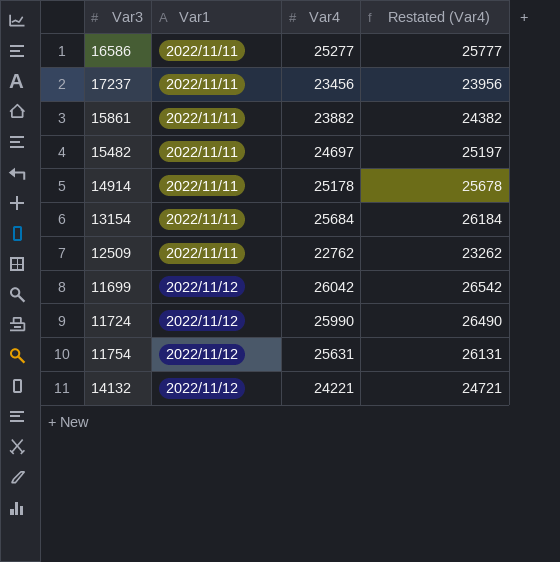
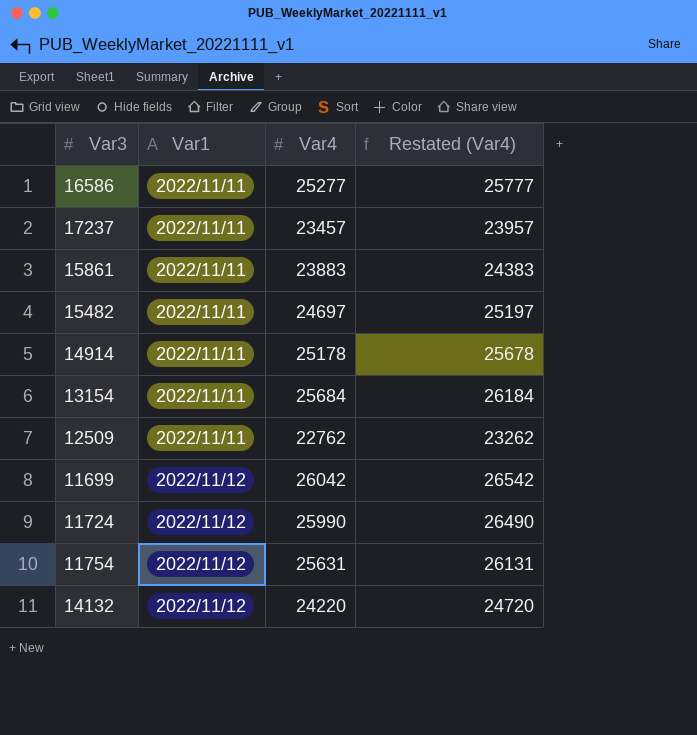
17237 | Var4: 23456 -> 23457
17237 | Restated (Var4): 23956 -> 23957
15861 | Var4: 23882 -> 23883
15861 | Restated (Var4): 24382 -> 24383
14132 | Var4: 24221 -> 24220
14132 | Restated (Var4): 24721 -> 24720

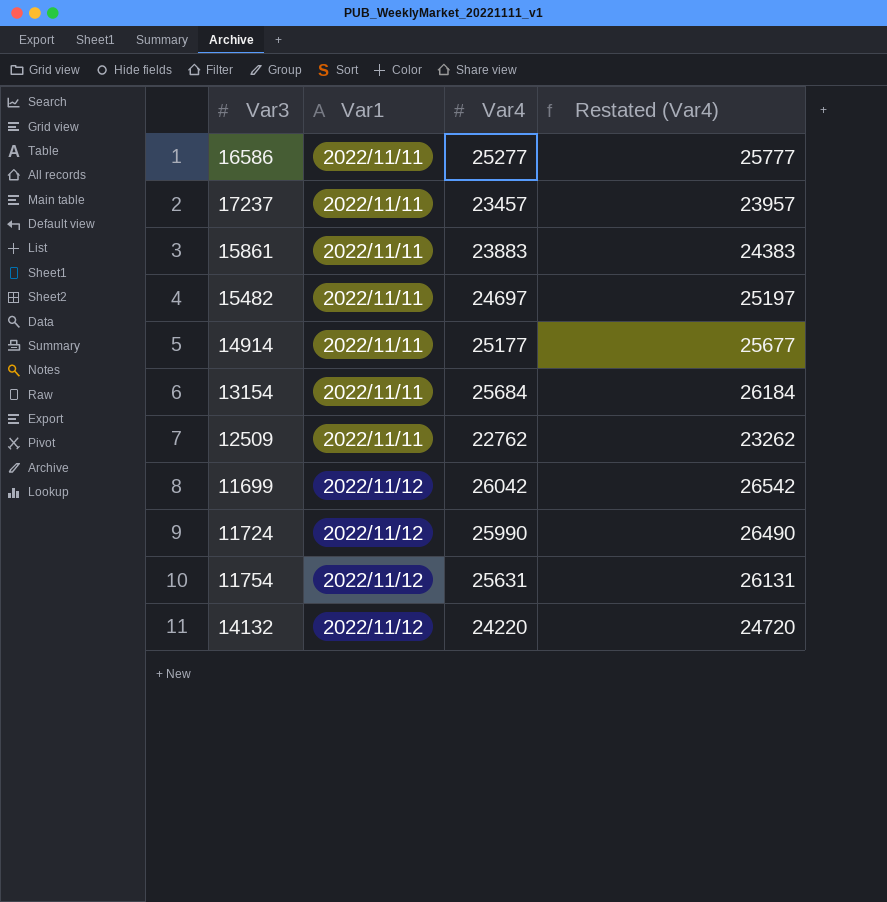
14914 | Var4: 25178 -> 25177
14914 | Restated (Var4): 25678 -> 25677

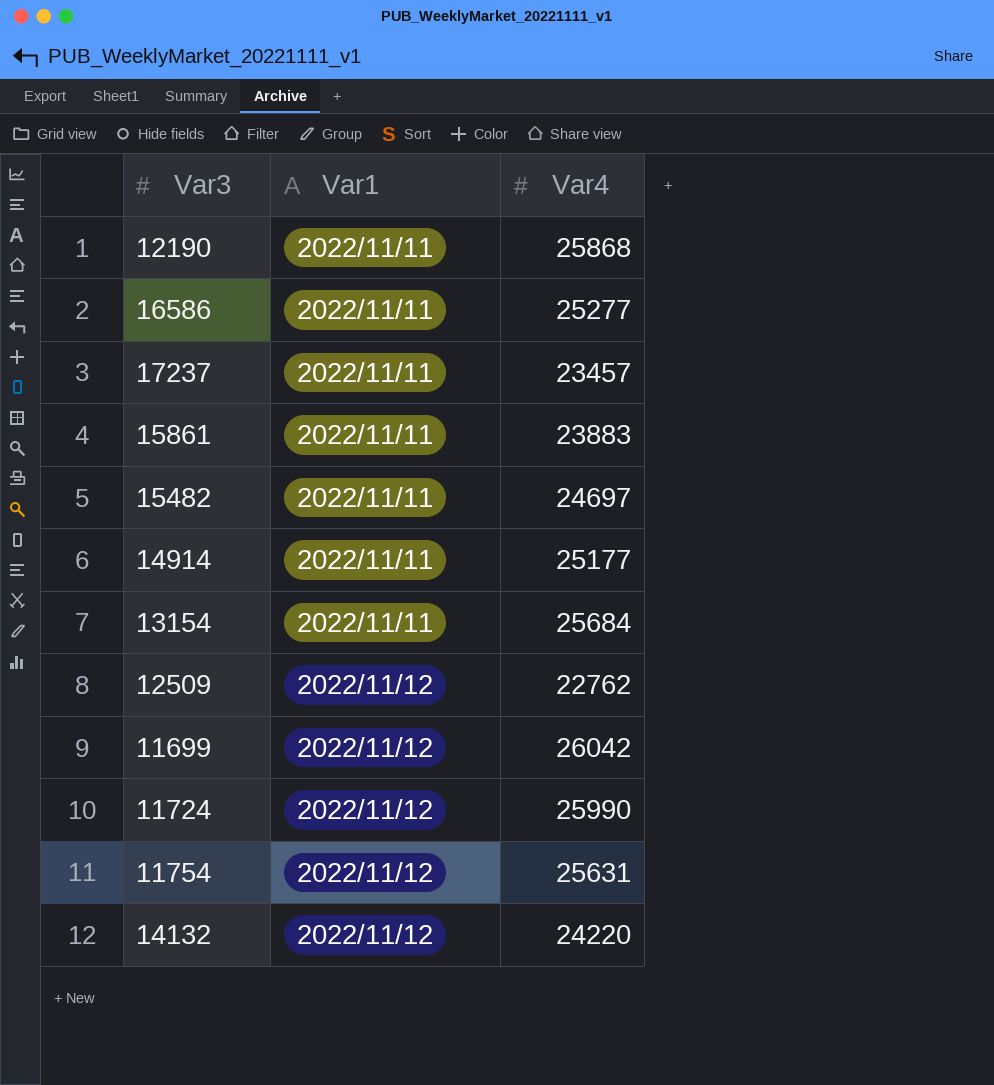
column Restated (Var4) | formula: [Var4] + 500 -> none
row 12190: none -> 2022/11/11 | 25868
12509 | Var1: 2022/11/11 -> 2022/11/12

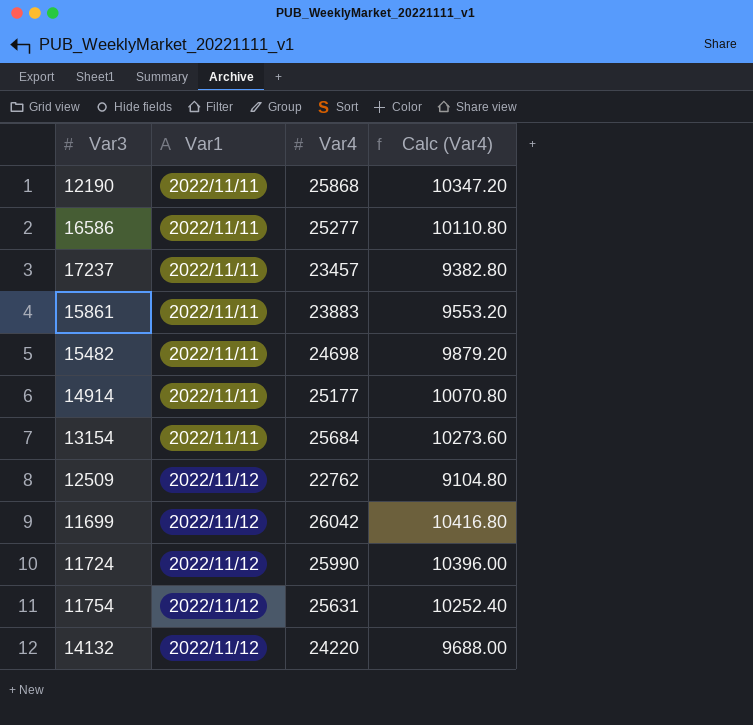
column Calc (Var4) | formula: none -> [Var4] * 0.4
15482 | Var4: 24697 -> 24698

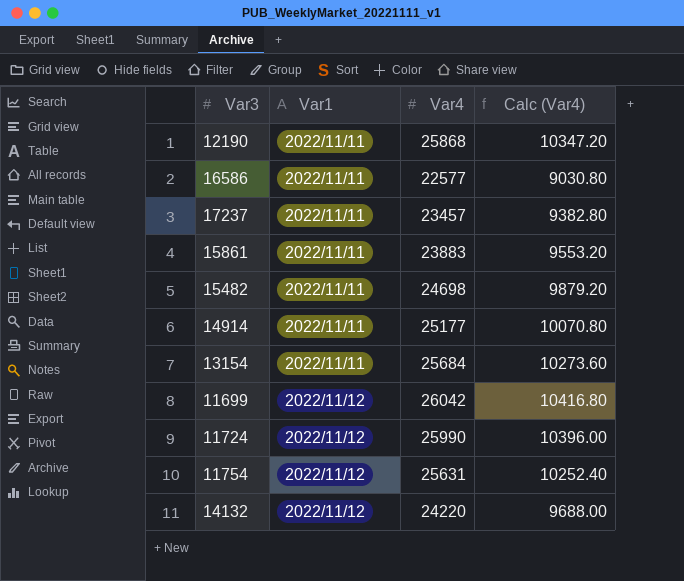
row 12509: 2022/11/12 | 22762 | 9104.80 -> none
16586 | Var4: 25277 -> 22577
16586 | Calc (Var4): 10110.80 -> 9030.80

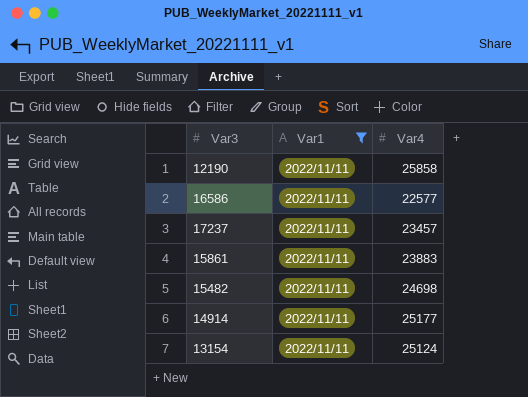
filter: none -> Var1 = 2022/11/11
column Calc (Var4) | formula: [Var4] * 0.4 -> none
12190 | Var4: 25868 -> 25858
13154 | Var4: 25684 -> 25124

